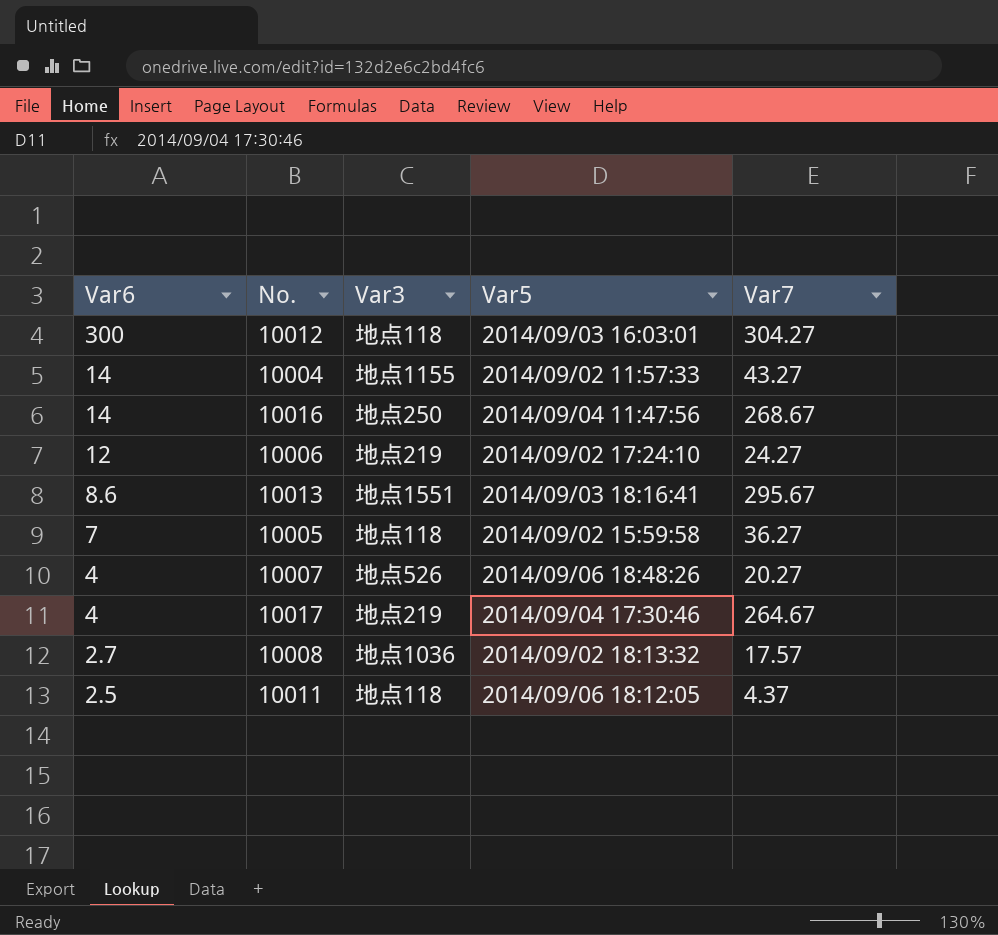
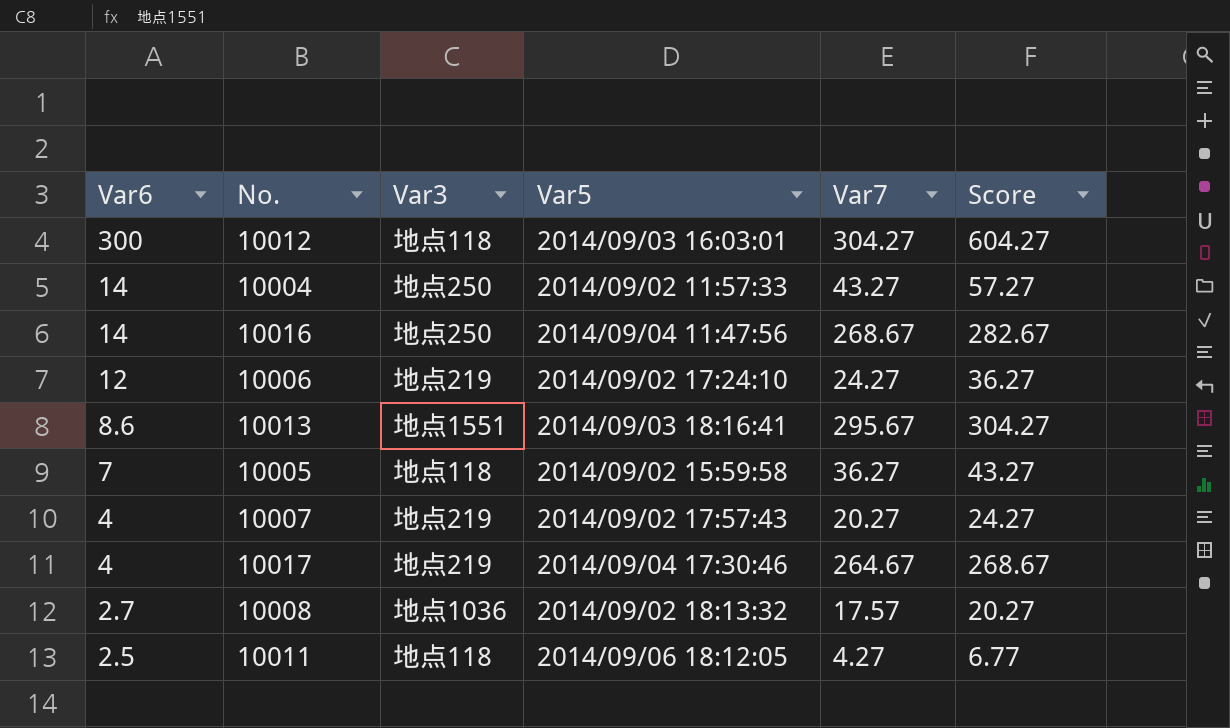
column Score | formula: none -> [Var6] + [Var7]
10004 | Var3: 地点1155 -> 地点250
10007 | Var3: 地点526 -> 地点219
10007 | Var5: 2014/09/06 18:48:26 -> 2014/09/02 17:57:43
10011 | Var7: 4.37 -> 4.27

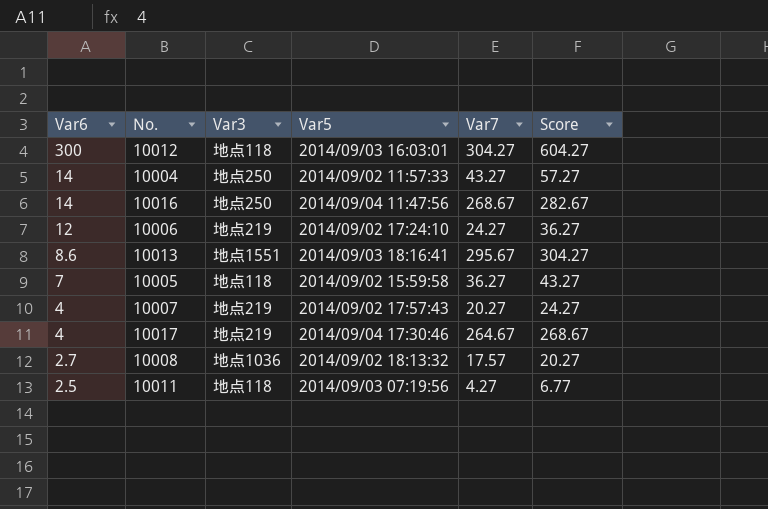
10011 | Var5: 2014/09/06 18:12:05 -> 2014/09/03 07:19:56

